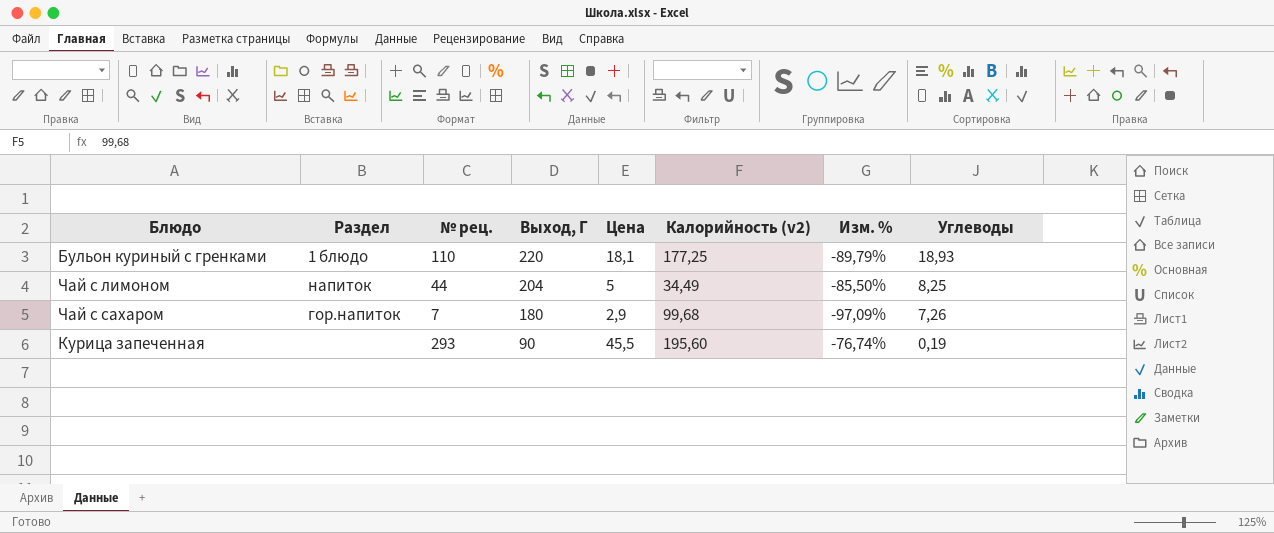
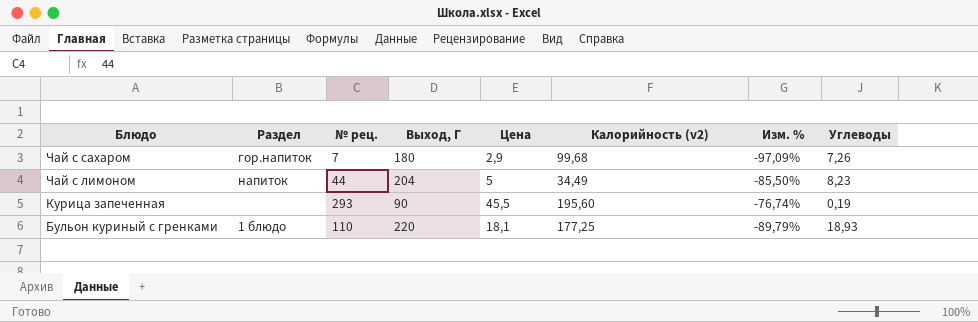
row order: Выход, Г descending -> Блюдо descending
Чай с лимоном | Углеводы: 8,25 -> 8,23

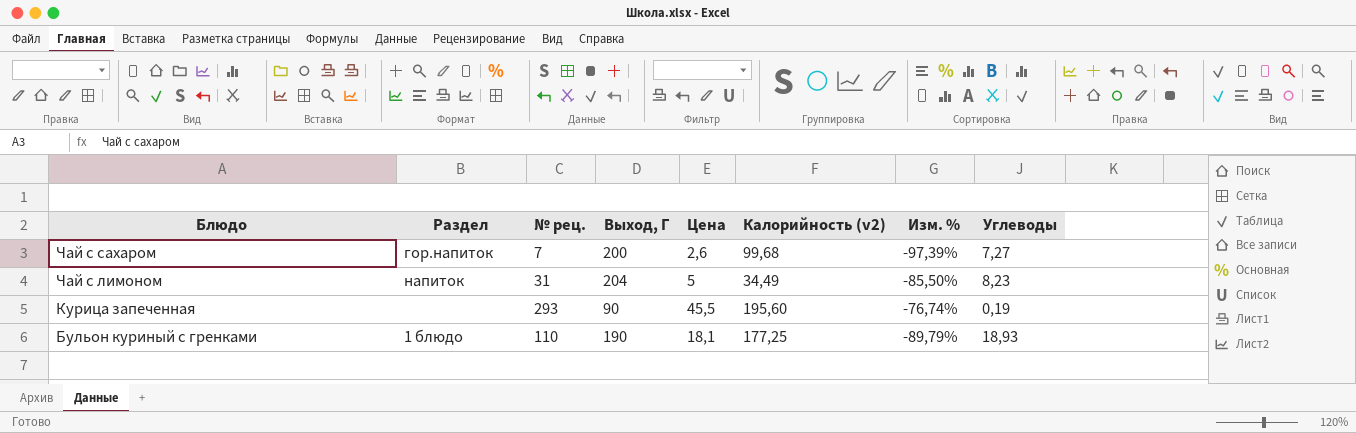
Чай с сахаром | Выход, Г: 180 -> 200
Чай с сахаром | Цена: 2,9 -> 2,6
Чай с сахаром | Изм. %: -97,09% -> -97,39%
Чай с сахаром | Углеводы: 7,26 -> 7,27
Чай с лимоном | № рец.: 44 -> 31
Бульон куриный с гренками | Выход, Г: 220 -> 190

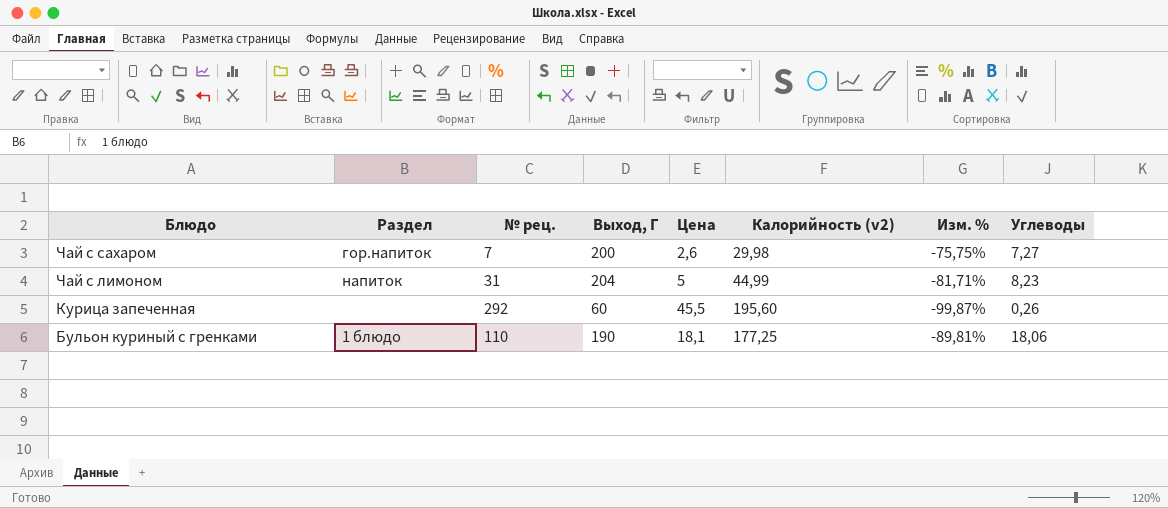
column Изм. % | formula: ([Цена] - [Калорийность (v2)]) / [Калорийность (v2)] -> ([Углеводы] - [Калорийность (v2)]) / [Калорийность (v2)]
Чай с сахаром | Калорийность (v2): 99,68 -> 29,98
Чай с лимоном | Калорийность (v2): 34,49 -> 44,99
Курица запеченная | № рец.: 293 -> 292
Курица запеченная | Выход, Г: 90 -> 60
Курица запеченная | Углеводы: 0,19 -> 0,26
Бульон куриный с гренками | Углеводы: 18,93 -> 18,06

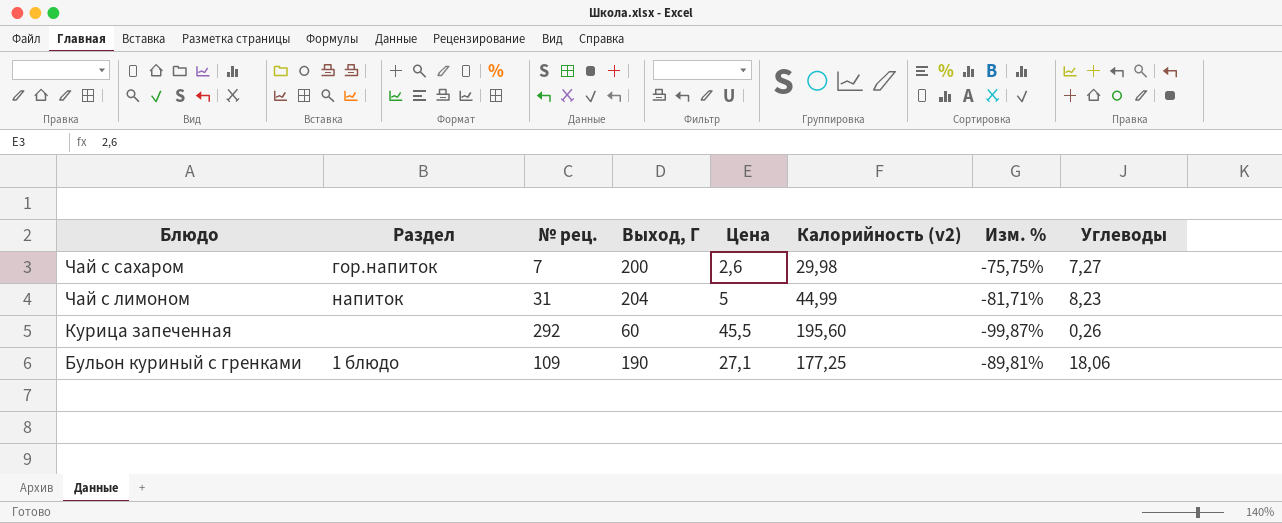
Бульон куриный с гренками | № рец.: 110 -> 109
Бульон куриный с гренками | Цена: 18,1 -> 27,1

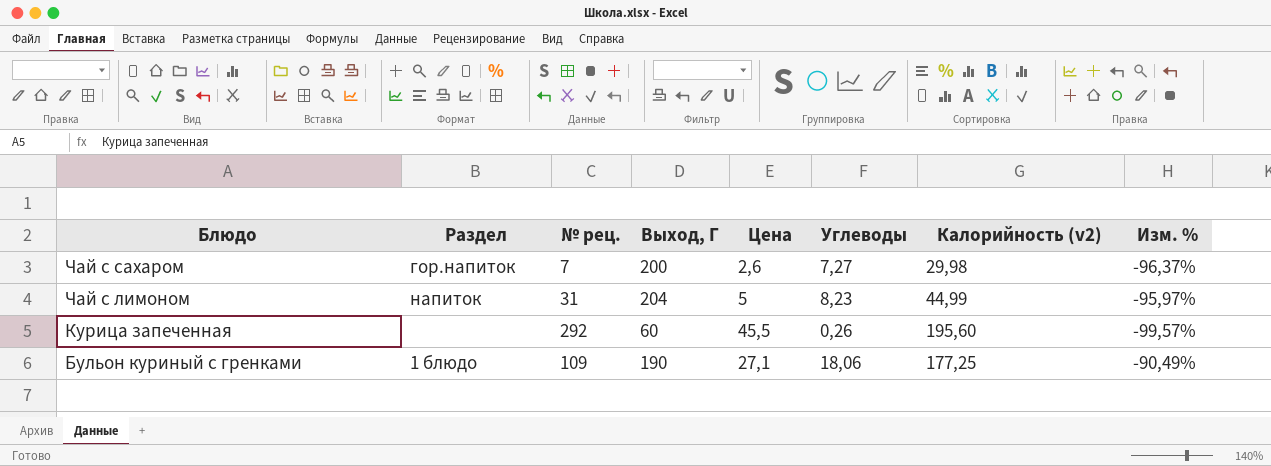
column Углеводы | position: 8 -> 6
column Изм. % | formula: ([Углеводы] - [Калорийность (v2)]) / [Калорийность (v2)] -> ([Углеводы] - [Выход, Г]) / [Выход, Г]

